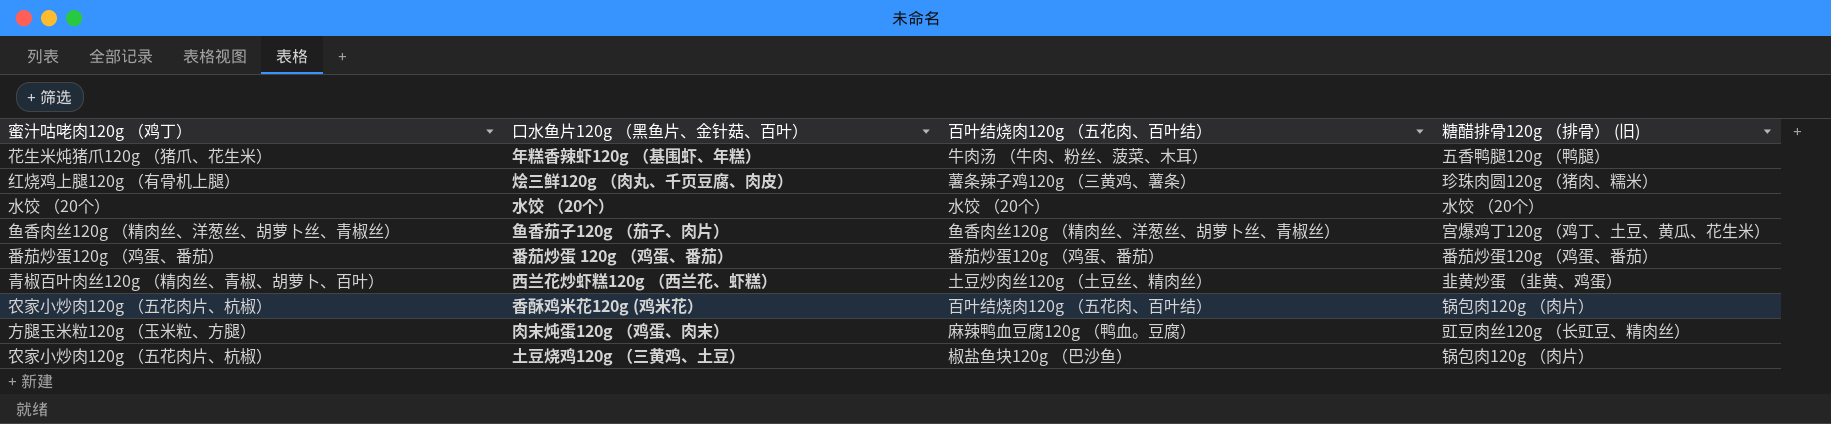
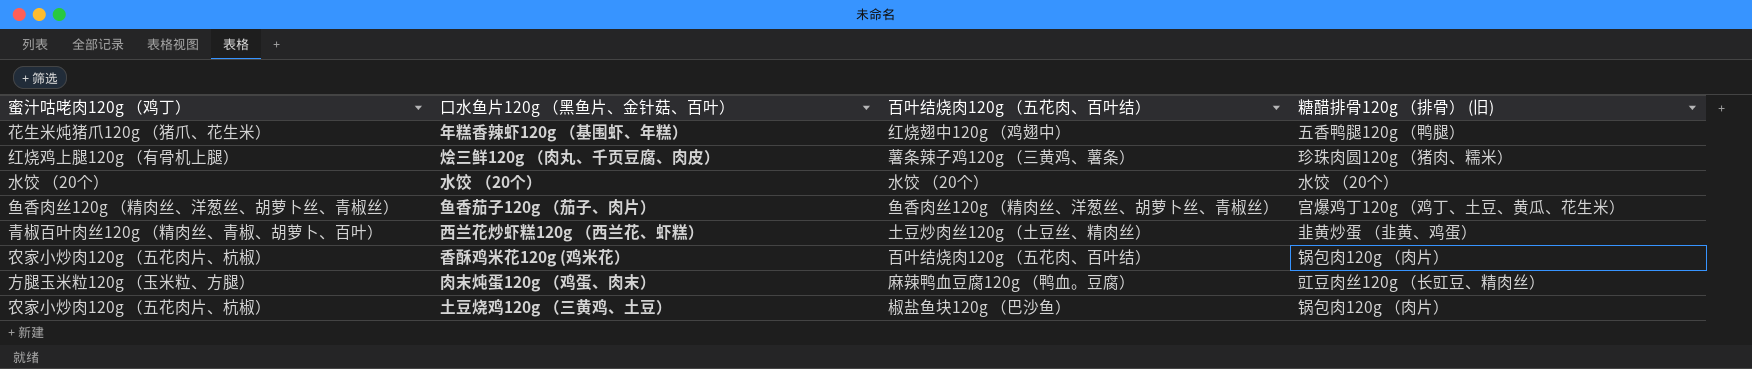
row 番茄炒蛋 120g （鸡蛋、番茄）: 番茄炒蛋120g （鸡蛋、番茄） | 番茄炒蛋120g （鸡蛋、番茄） | 番茄炒蛋120g （鸡蛋、番茄） -> none
年糕香辣虾120g （基围虾、年糕） | 百叶结烧肉120g （五花肉、百叶结）: 牛肉汤 （牛肉、粉丝、菠菜、木耳） -> 红烧翅中120g （鸡翅中）

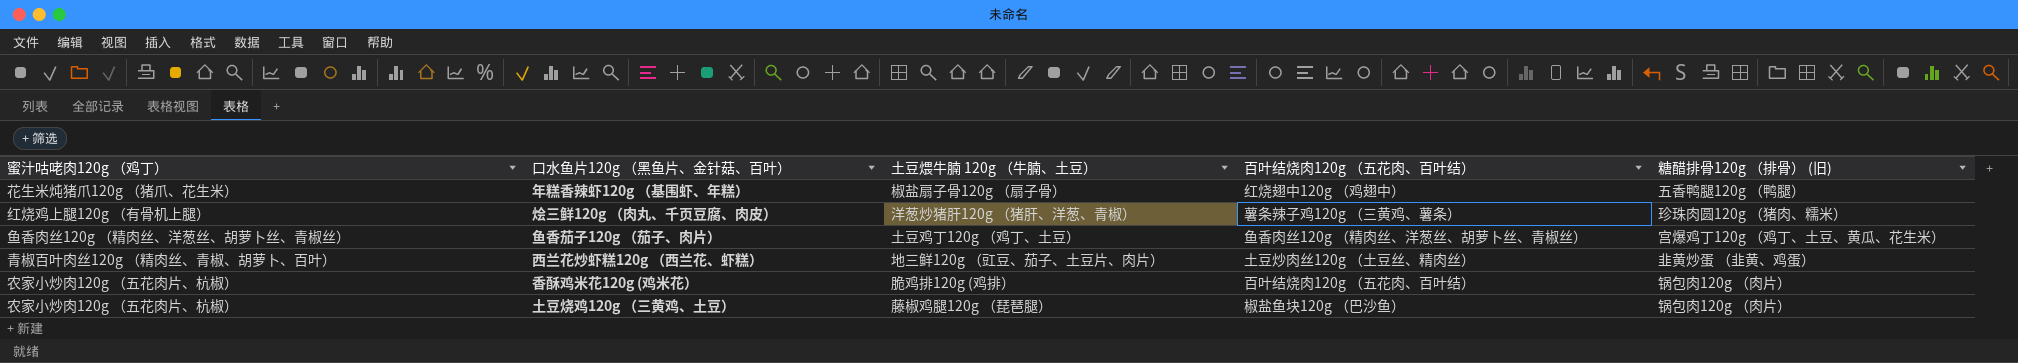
column 土豆煨牛腩 120g （牛腩、土豆） | position: none -> 3
row 水饺 （20个）: 水饺 （20个） | 水饺 （20个） | 水饺 （20个） -> none
row 肉末炖蛋120g （鸡蛋、肉末）: 方腿玉米粒120g （玉米粒、方腿） | 麻辣鸭血豆腐120g （鸭血。豆腐） | 豇豆肉丝120g （长豇豆、精肉丝） -> none

